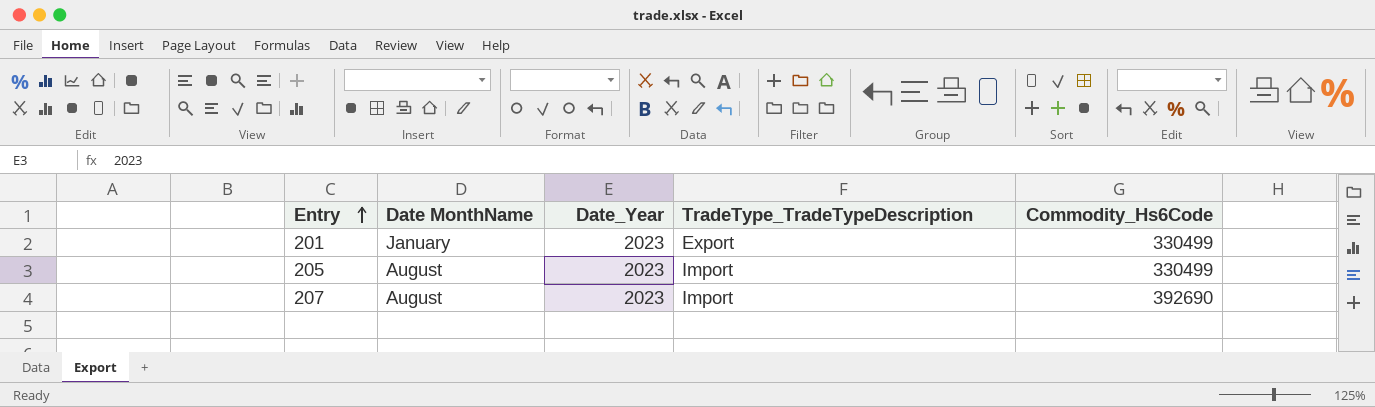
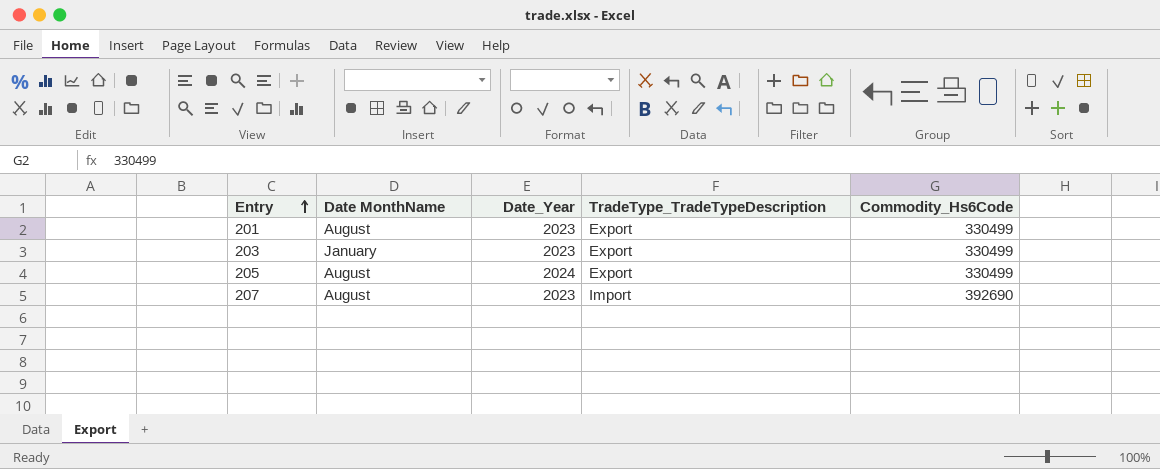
201 | Date MonthName: January -> August
row 203: none -> January | 2023 | Export | 330499
205 | Date_Year: 2023 -> 2024
205 | TradeType_TradeTypeDescription: Import -> Export

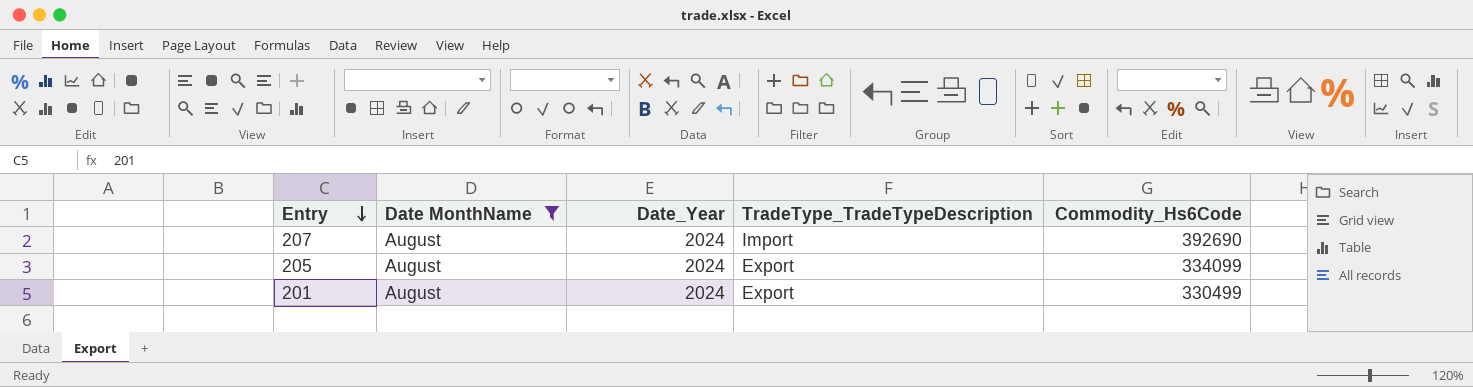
filter: none -> Date MonthName = August
row order: Entry ascending -> Entry descending
207 | Date_Year: 2023 -> 2024
205 | Commodity_Hs6Code: 330499 -> 334099
201 | Date_Year: 2023 -> 2024

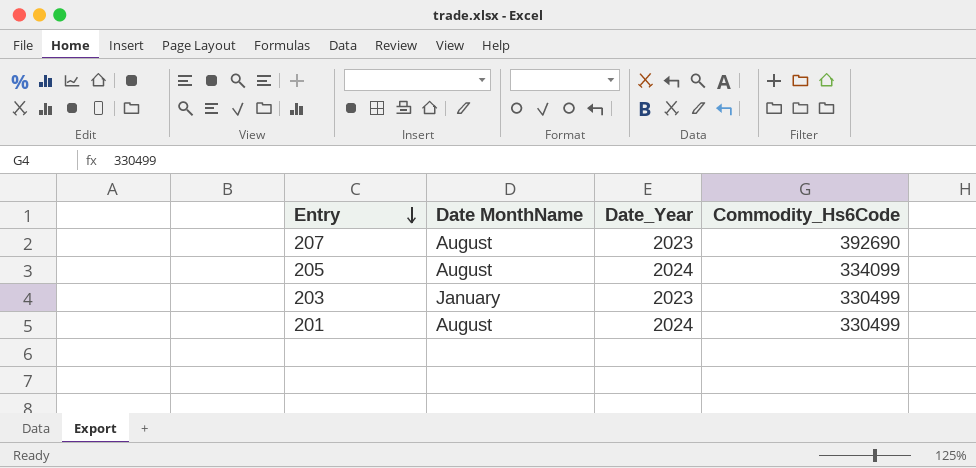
filter: Date MonthName = August -> none
column TradeType_TradeTypeDescription | position: 4 -> none
207 | Date_Year: 2024 -> 2023

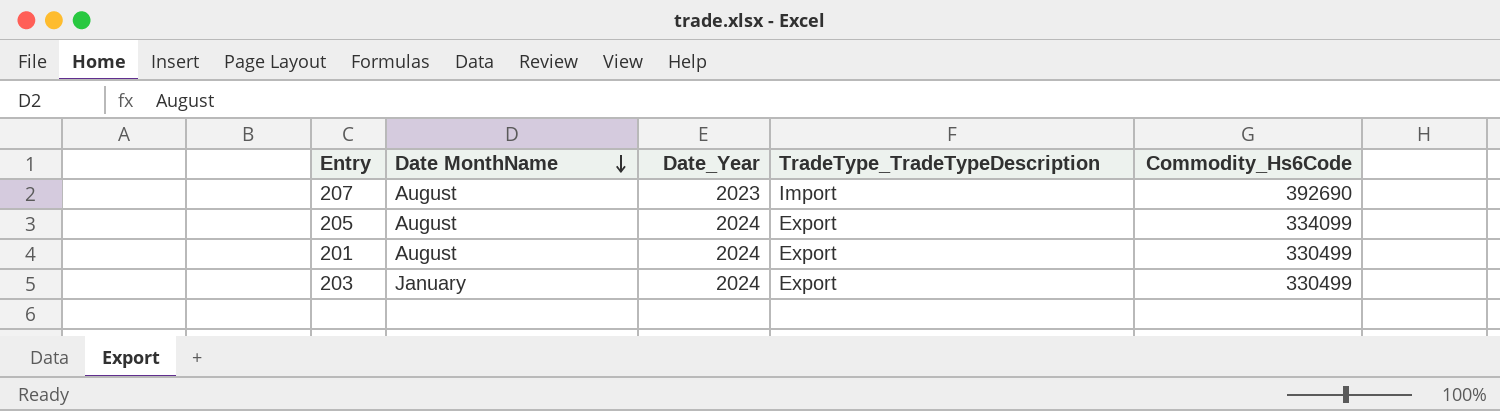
row order: Entry descending -> Date MonthName descending
column TradeType_TradeTypeDescription | position: none -> 4
203 | Date_Year: 2023 -> 2024

